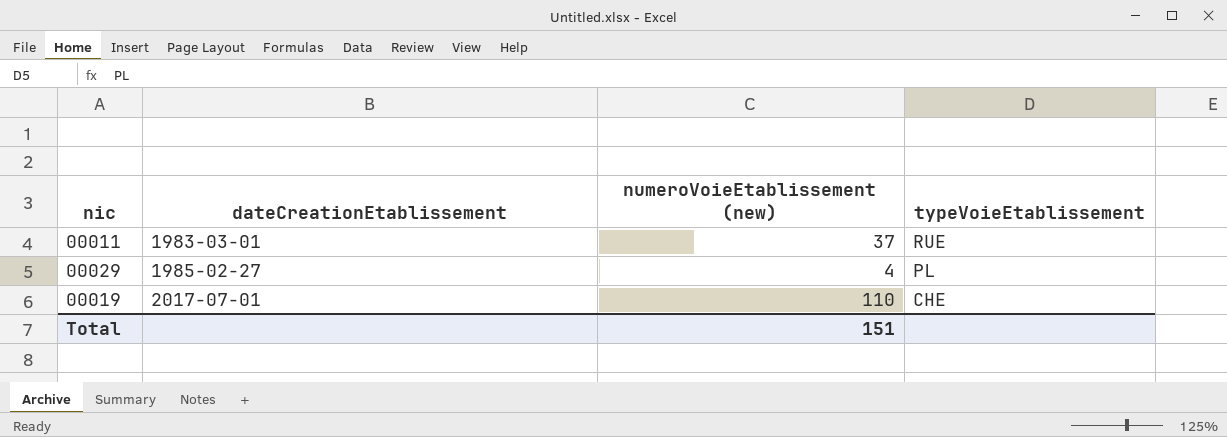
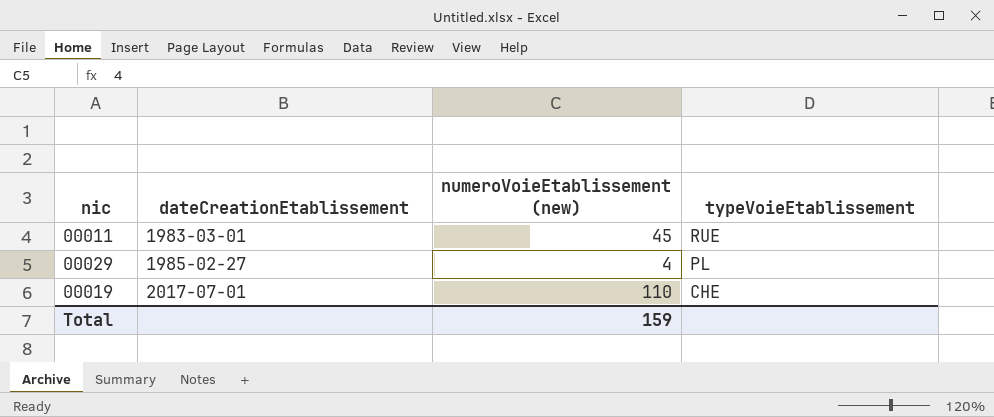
00011 | numeroVoieEtablissement (new): 37 -> 45
Total | numeroVoieEtablissement (new): 151 -> 159

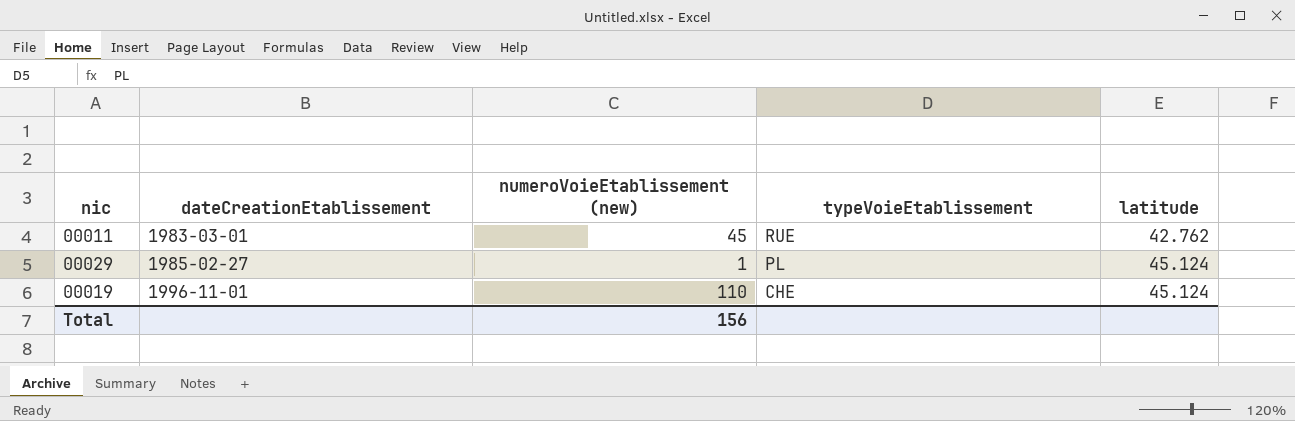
column latitude | position: none -> 5
00029 | numeroVoieEtablissement (new): 4 -> 1
00019 | dateCreationEtablissement: 2017-07-01 -> 1996-11-01
Total | numeroVoieEtablissement (new): 159 -> 156

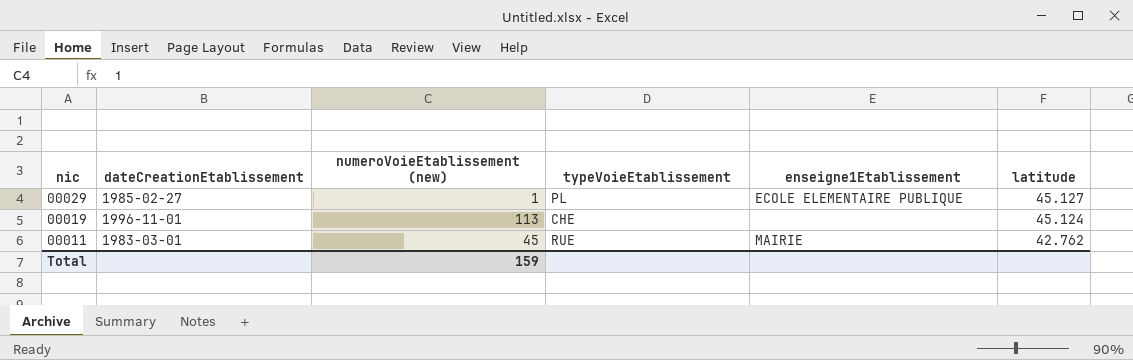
row order: dateCreationEtablissement ascending -> nic descending
column enseigne1Etablissement | position: none -> 5
00029 | latitude: 45.124 -> 45.127
00019 | numeroVoieEtablissement (new): 110 -> 113
Total | numeroVoieEtablissement (new): 156 -> 159

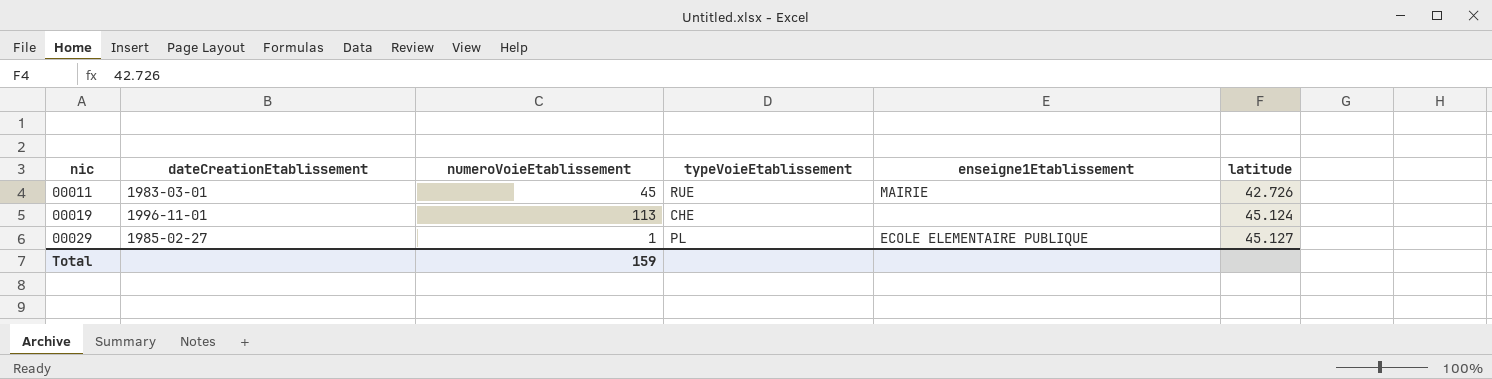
row order: nic descending -> nic ascending
column name: numeroVoieEtablissement (new) -> numeroVoieEtablissement
00011 | latitude: 42.762 -> 42.726

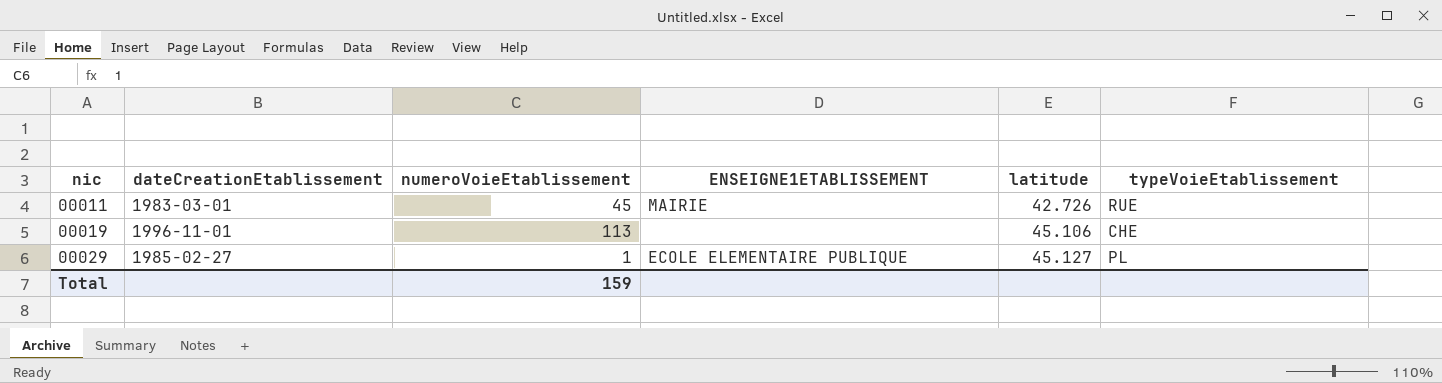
column name: enseigne1Etablissement -> ENSEIGNE1ETABLISSEMENT
column typeVoieEtablissement | position: 4 -> 6
00019 | latitude: 45.124 -> 45.106

